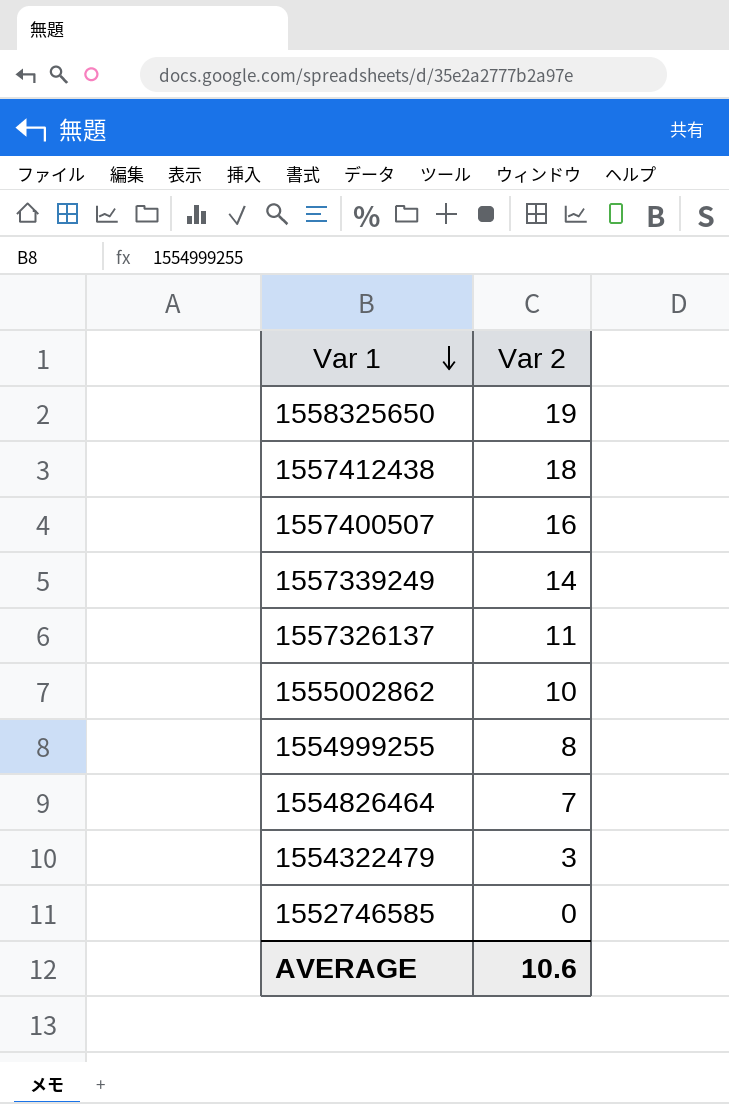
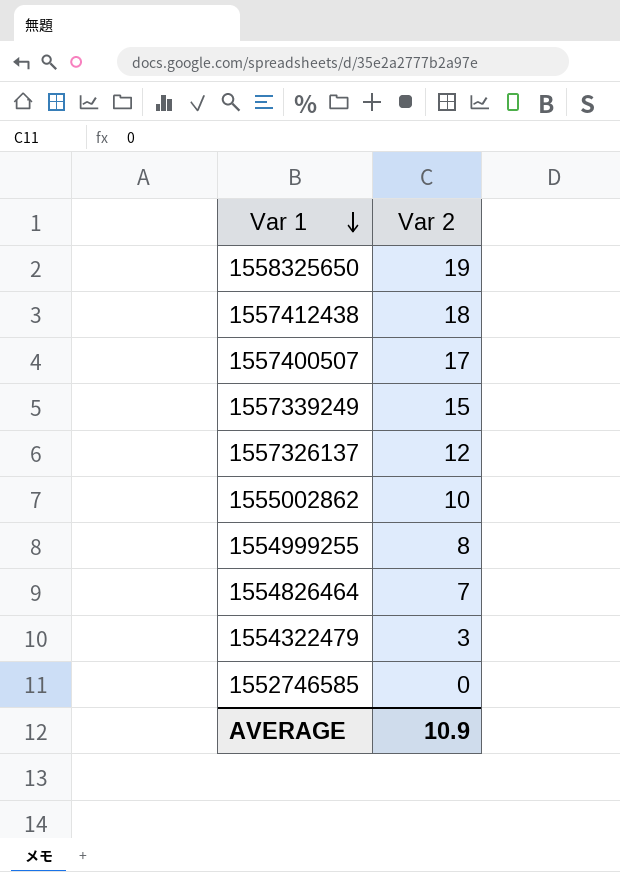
1557400507 | Var 2: 16 -> 17
1557339249 | Var 2: 14 -> 15
1557326137 | Var 2: 11 -> 12
AVERAGE | Var 2: 10.6 -> 10.9

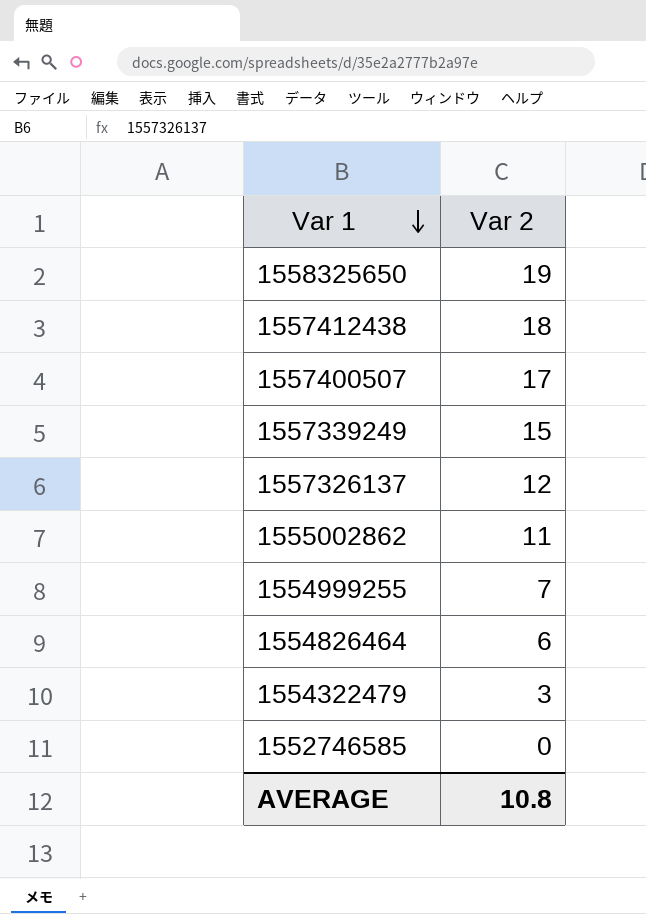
1555002862 | Var 2: 10 -> 11
1554999255 | Var 2: 8 -> 7
1554826464 | Var 2: 7 -> 6
AVERAGE | Var 2: 10.9 -> 10.8

